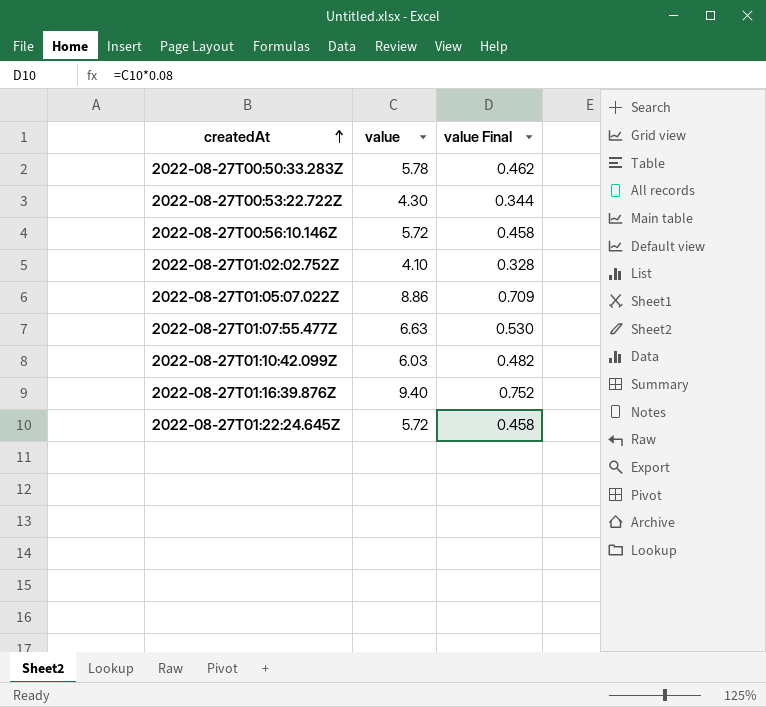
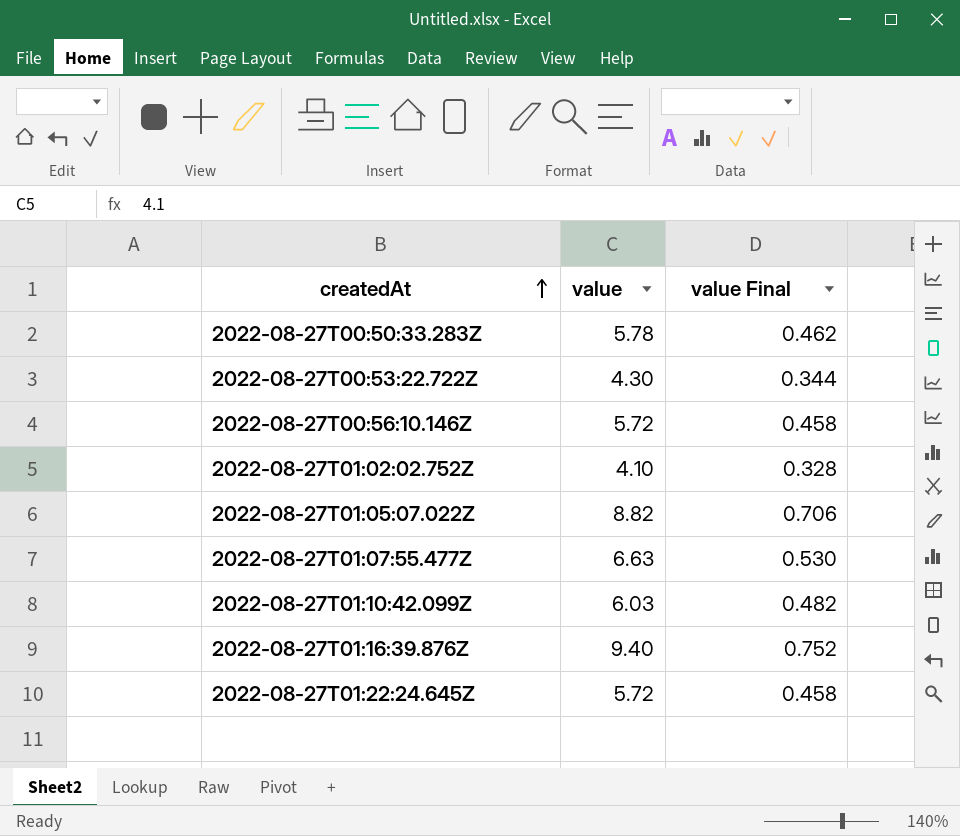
2022-08-27T01:05:07.022Z | value: 8.86 -> 8.82
2022-08-27T01:05:07.022Z | value Final: 0.709 -> 0.706

